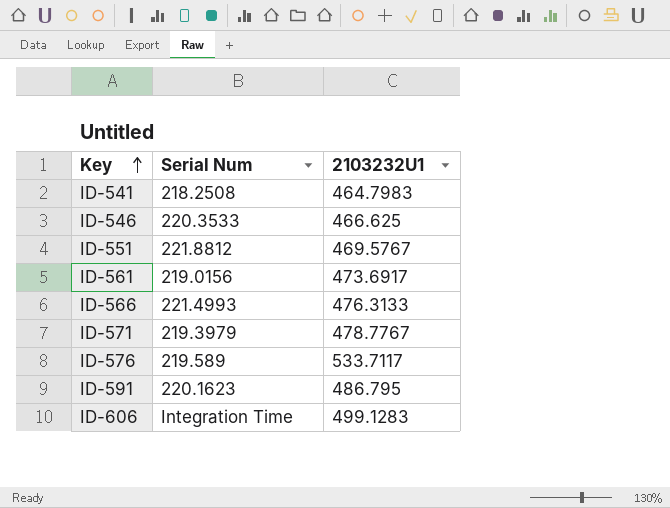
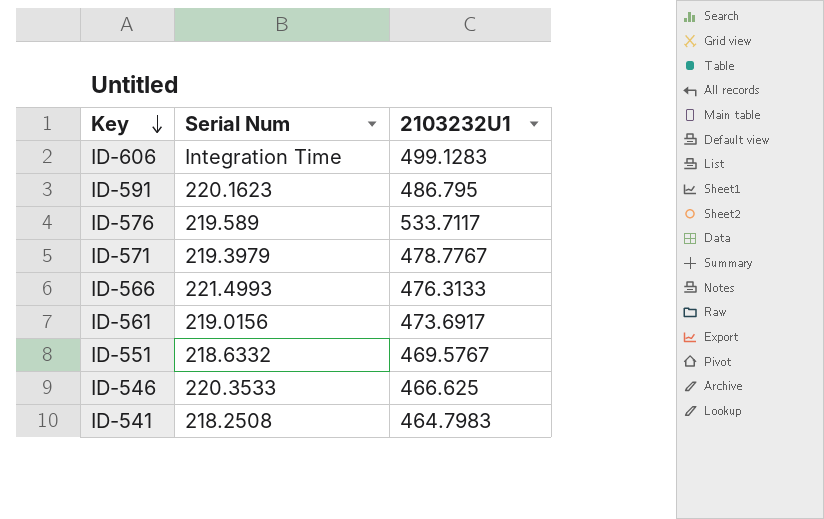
row order: Key ascending -> Key descending
ID-551 | Serial Num: 221.8812 -> 218.6332

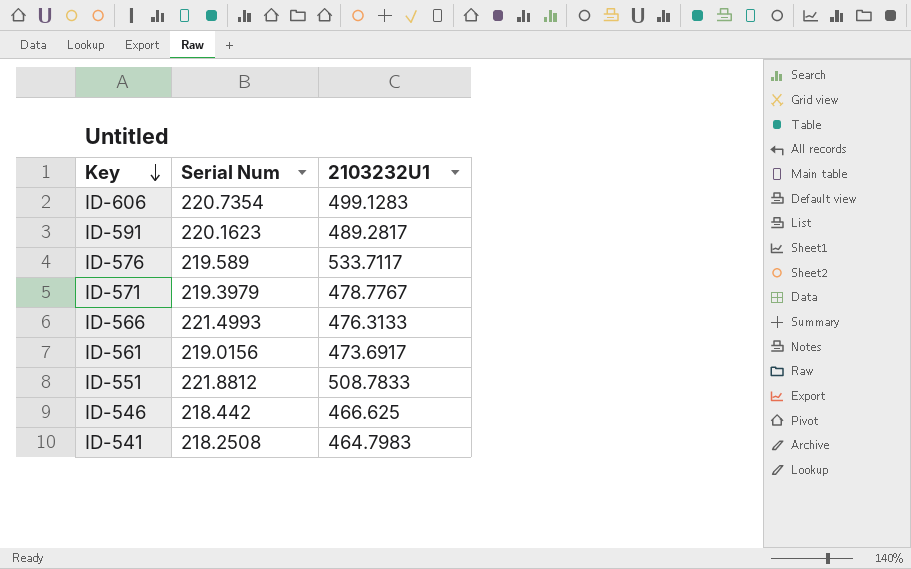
ID-606 | Serial Num: Integration Time -> 220.7354
ID-591 | 2103232U1: 486.795 -> 489.2817
ID-551 | Serial Num: 218.6332 -> 221.8812
ID-551 | 2103232U1: 469.5767 -> 508.7833
ID-546 | Serial Num: 220.3533 -> 218.442

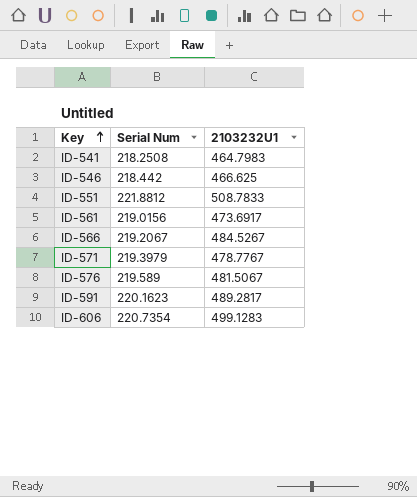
row order: Key descending -> Key ascending
ID-566 | Serial Num: 221.4993 -> 219.2067
ID-566 | 2103232U1: 476.3133 -> 484.5267
ID-576 | 2103232U1: 533.7117 -> 481.5067

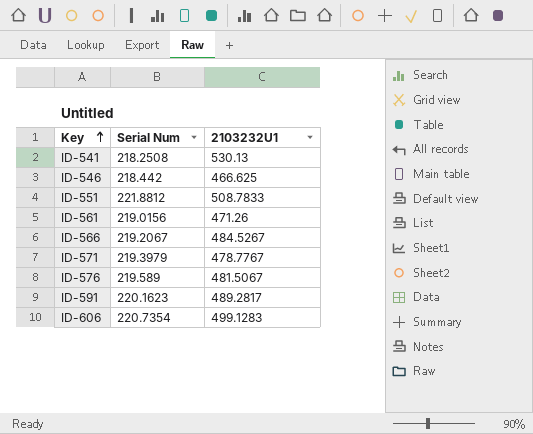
ID-541 | 2103232U1: 464.7983 -> 530.13
ID-561 | 2103232U1: 473.6917 -> 471.26

